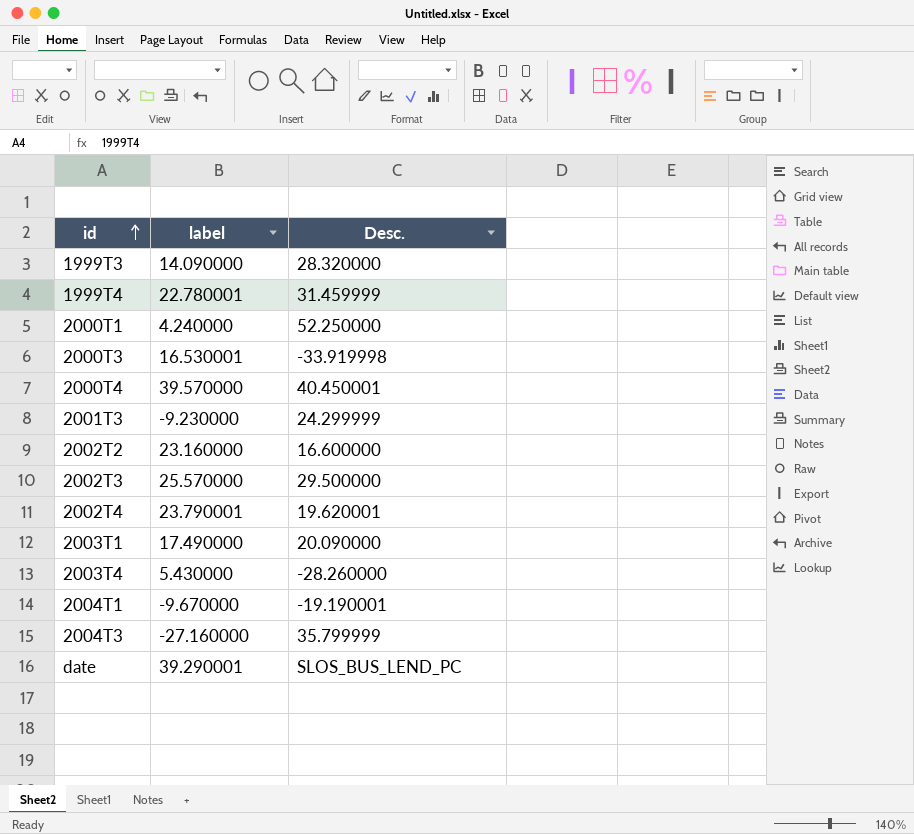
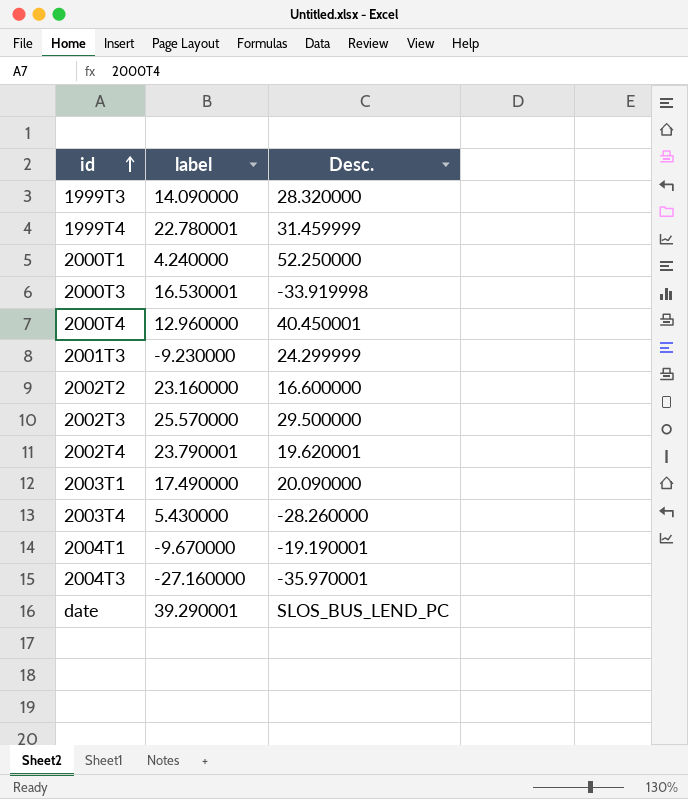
2000T4 | label: 39.570000 -> 12.960000
2004T3 | Desc.: 35.799999 -> -35.970001

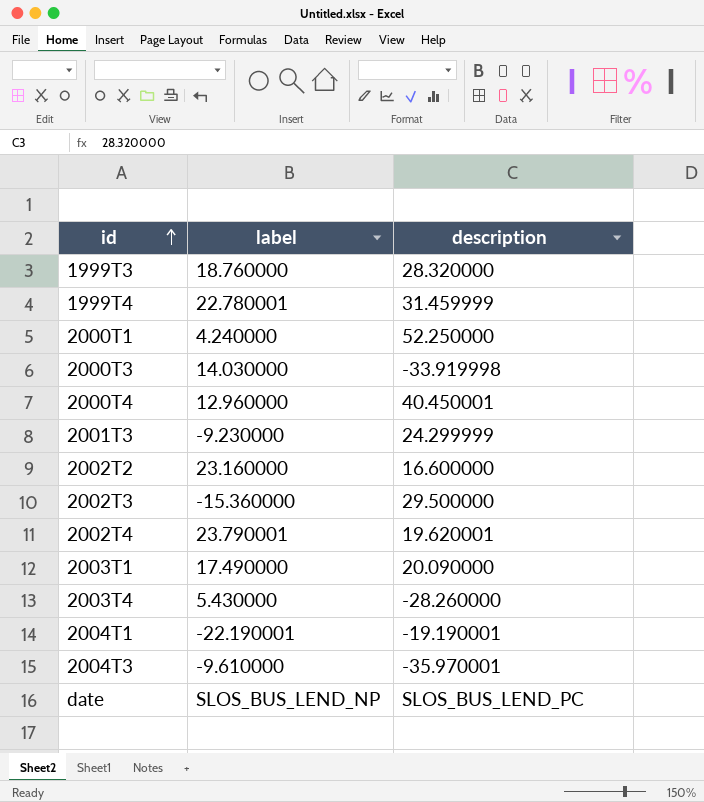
column name: Desc. -> description
1999T3 | label: 14.090000 -> 18.760000
2000T3 | label: 16.530001 -> 14.030000
2002T3 | label: 25.570000 -> -15.360000
2004T1 | label: -9.670000 -> -22.190001
2004T3 | label: -27.160000 -> -9.610000
date | label: 39.290001 -> SLOS_BUS_LEND_NP

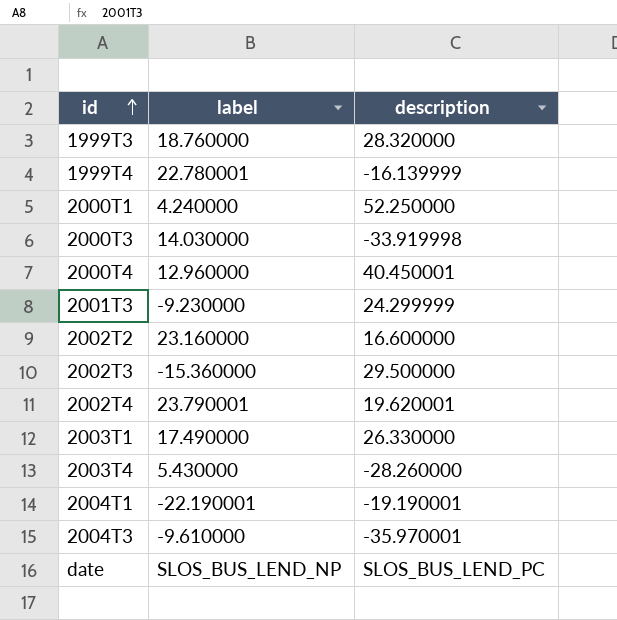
1999T4 | description: 31.459999 -> -16.139999
2003T1 | description: 20.090000 -> 26.330000

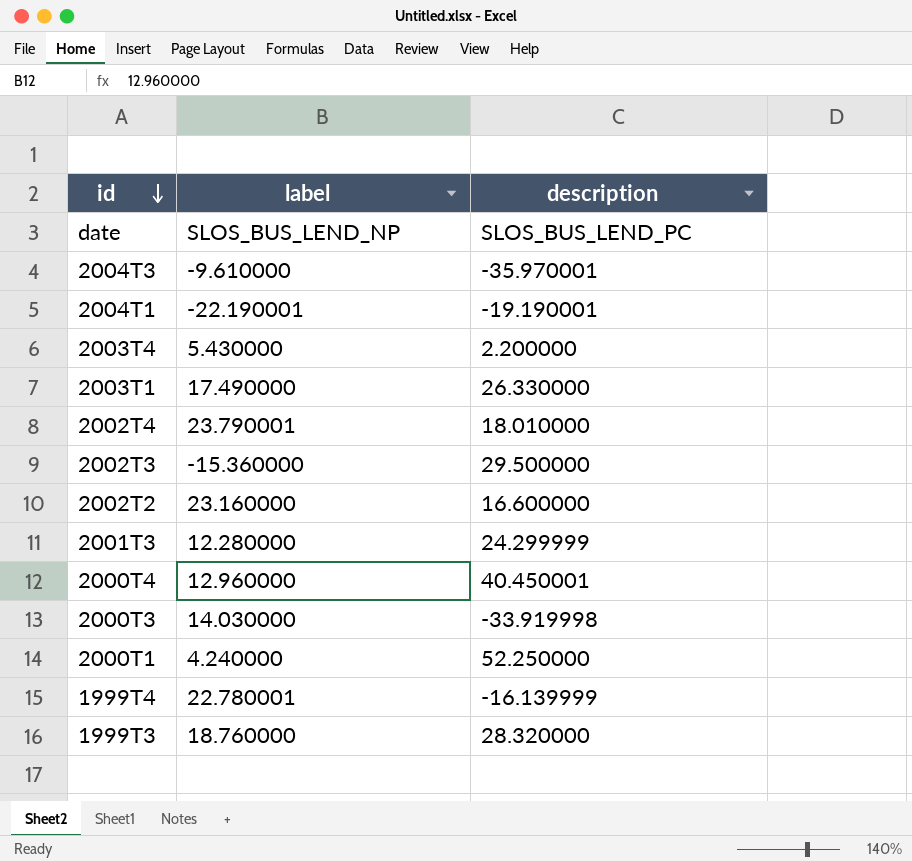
row order: id ascending -> id descending
2003T4 | description: -28.260000 -> 2.200000
2002T4 | description: 19.620001 -> 18.010000
2001T3 | label: -9.230000 -> 12.280000

